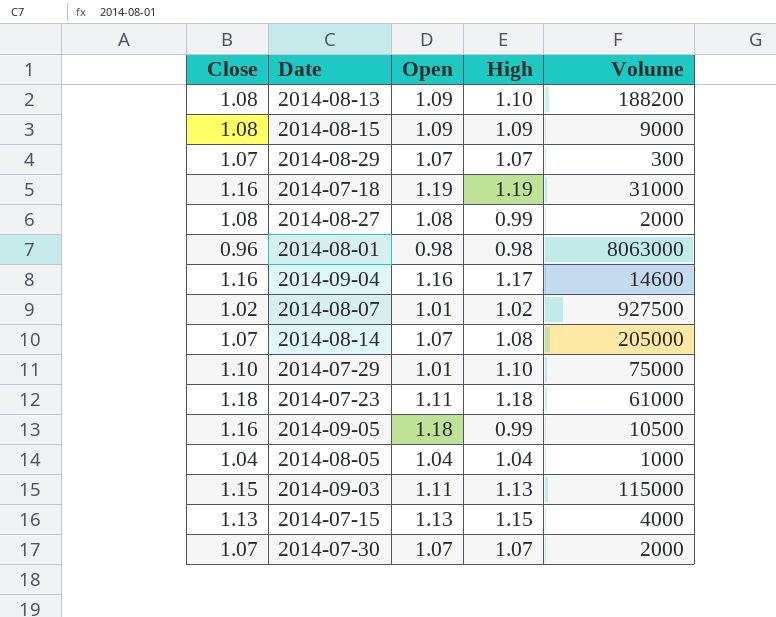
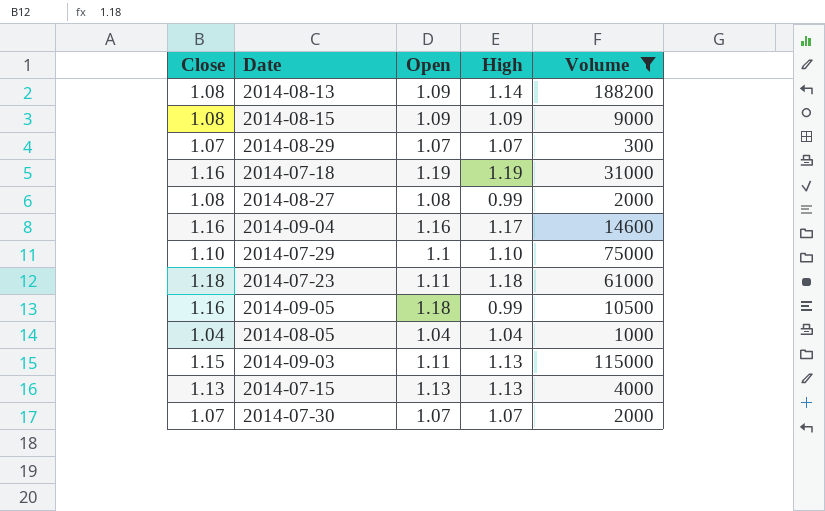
filter: none -> Volume <= 188200
2014-08-13 | High: 1.10 -> 1.14
2014-07-29 | Open: 1.01 -> 1.1
2014-07-15 | High: 1.15 -> 1.13

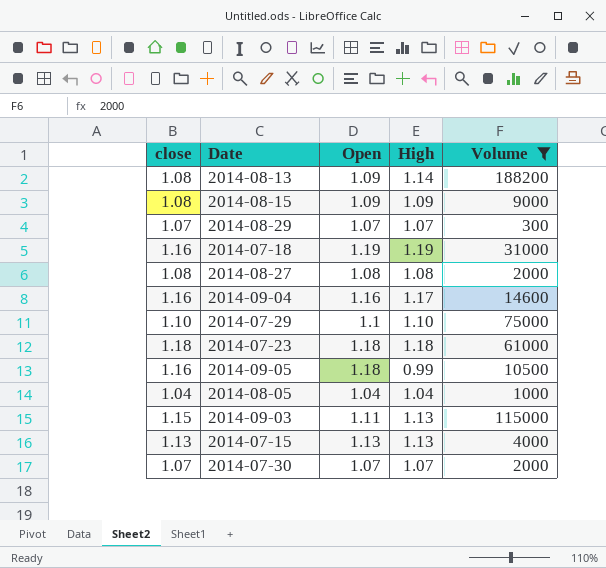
column name: Close -> close
2014-08-27 | High: 0.99 -> 1.08
2014-07-23 | Open: 1.11 -> 1.18

